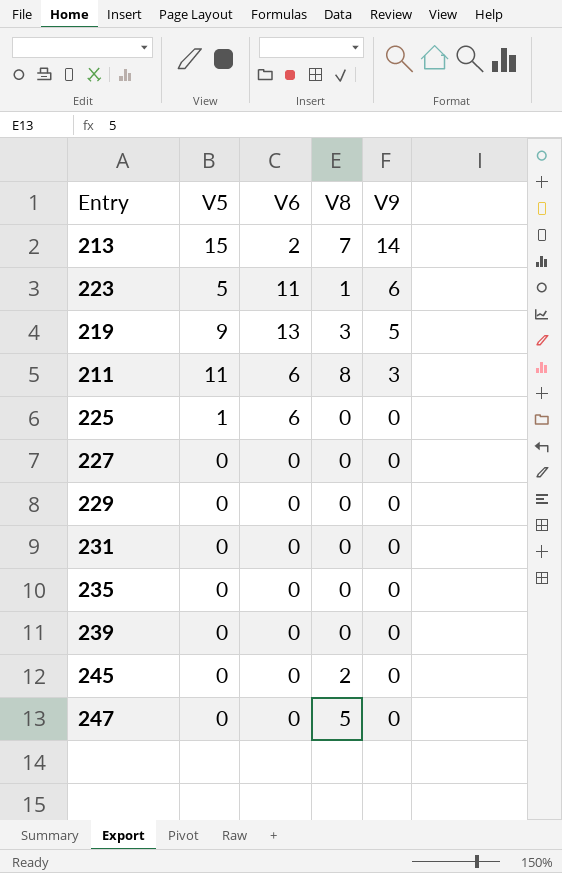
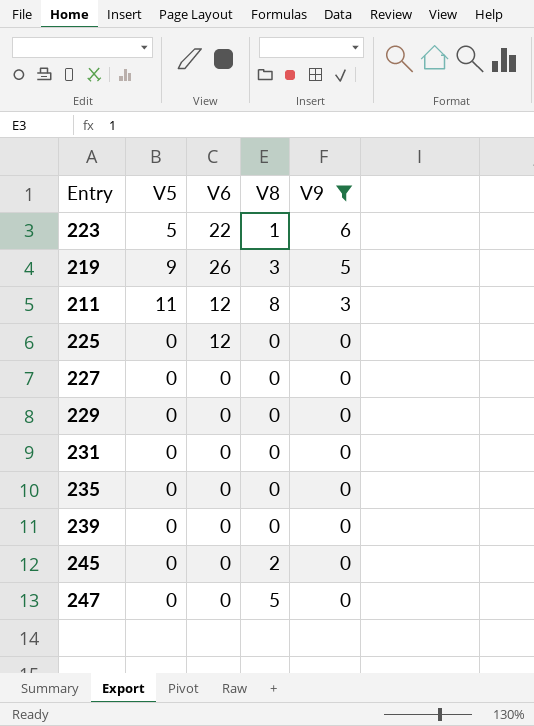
filter: none -> V9 != 14
223 | V6: 11 -> 22
219 | V6: 13 -> 26
211 | V6: 6 -> 12
225 | V5: 1 -> 0
225 | V6: 6 -> 12

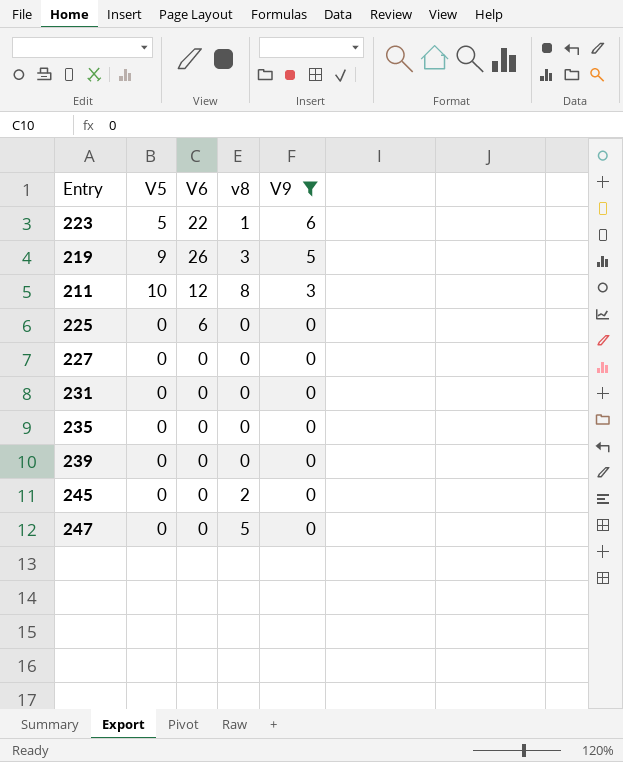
column name: V8 -> v8
row 229: 0 | 0 | 0 | 0 -> none
211 | V5: 11 -> 10
225 | V6: 12 -> 6

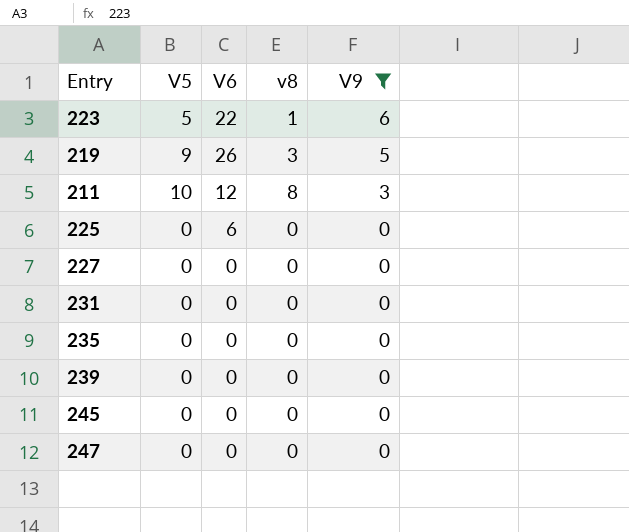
245 | v8: 2 -> 0
247 | v8: 5 -> 0

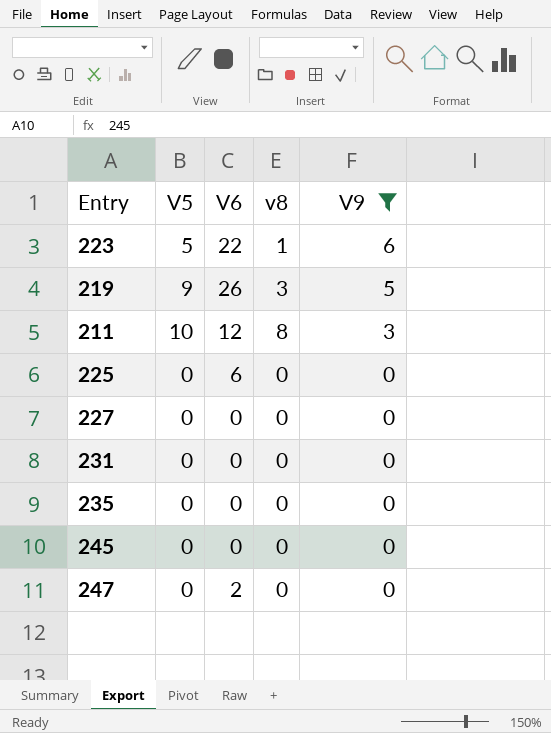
row 239: 0 | 0 | 0 | 0 -> none
247 | V6: 0 -> 2

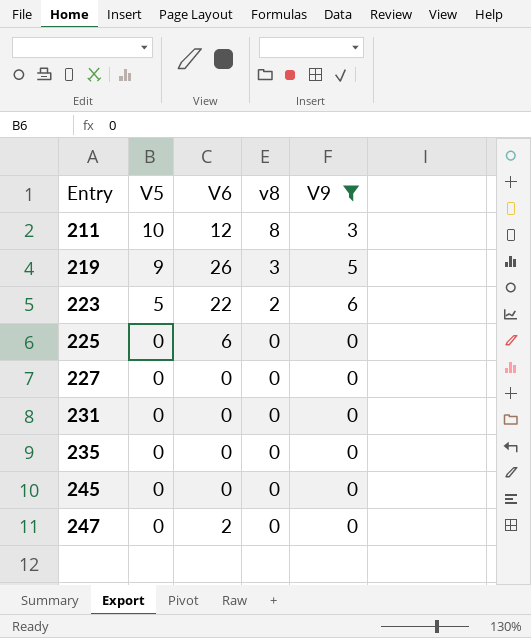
row order: V9 descending -> Entry ascending
223 | v8: 1 -> 2

